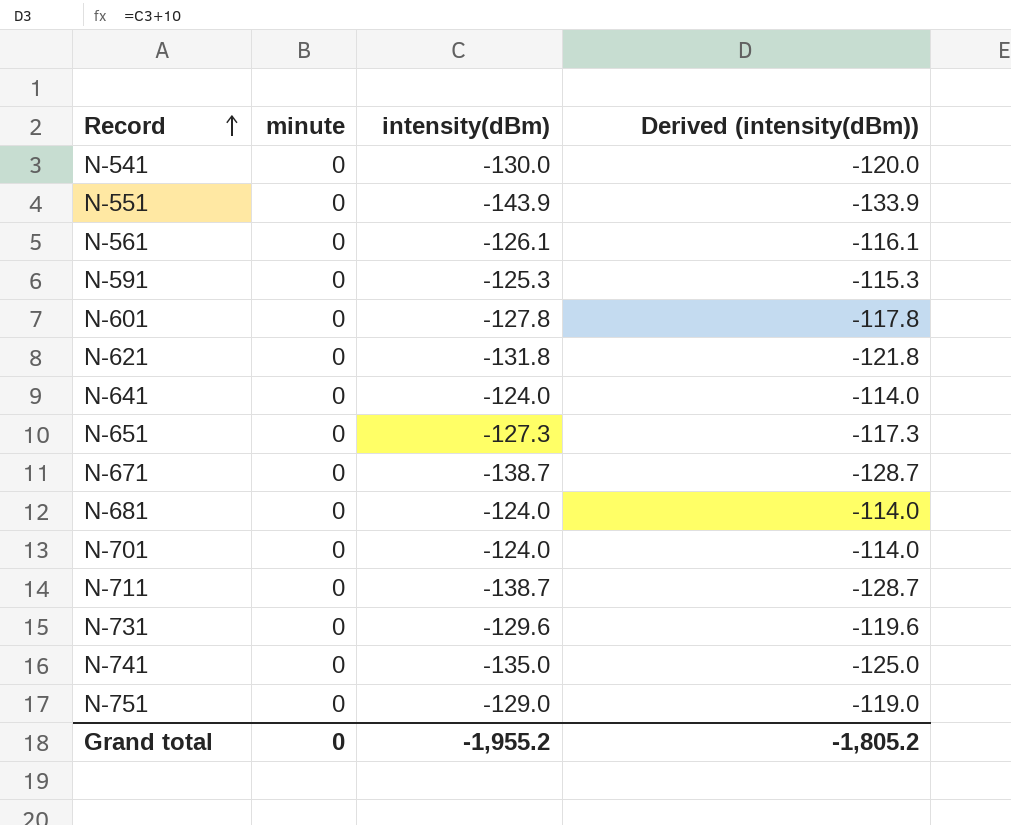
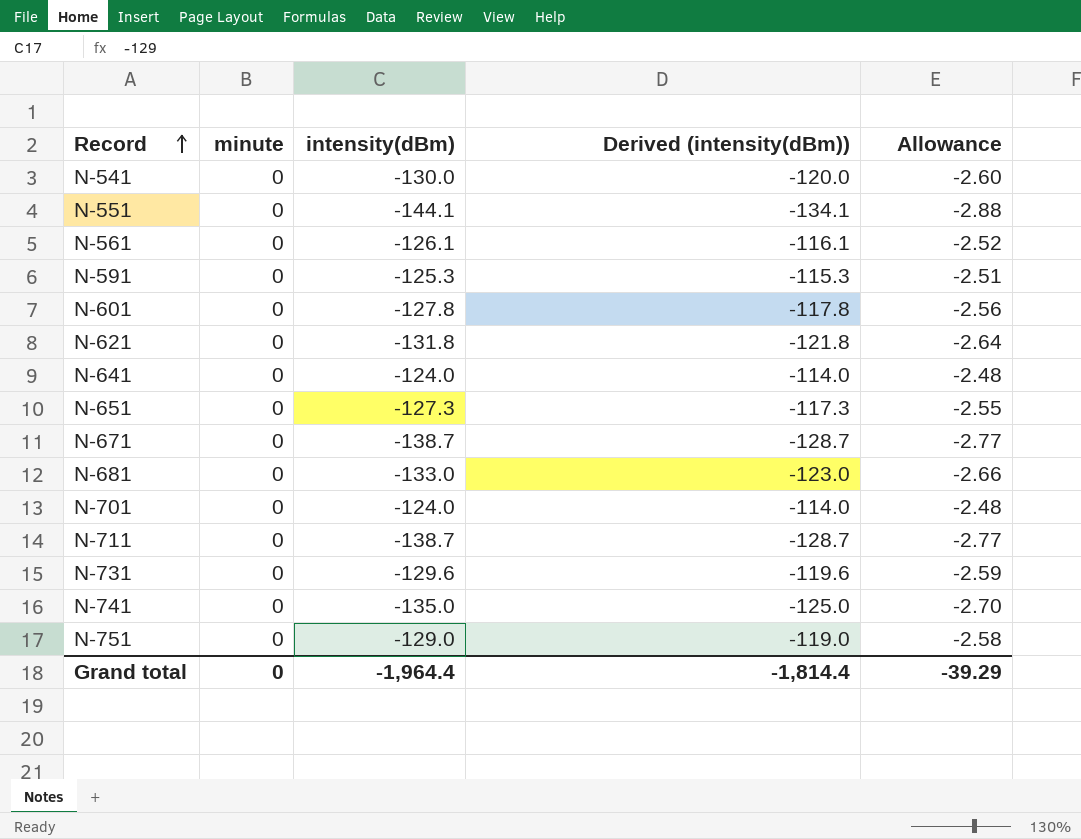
column Allowance | formula: none -> [intensity(dBm)] * 0.02
N-551 | intensity(dBm): -143.9 -> -144.1
N-551 | Derived (intensity(dBm)): -133.9 -> -134.1
N-681 | intensity(dBm): -124.0 -> -133.0
N-681 | Derived (intensity(dBm)): -114.0 -> -123.0
Grand total | intensity(dBm): -1,955.2 -> -1,964.4
Grand total | Derived (intensity(dBm)): -1,805.2 -> -1,814.4

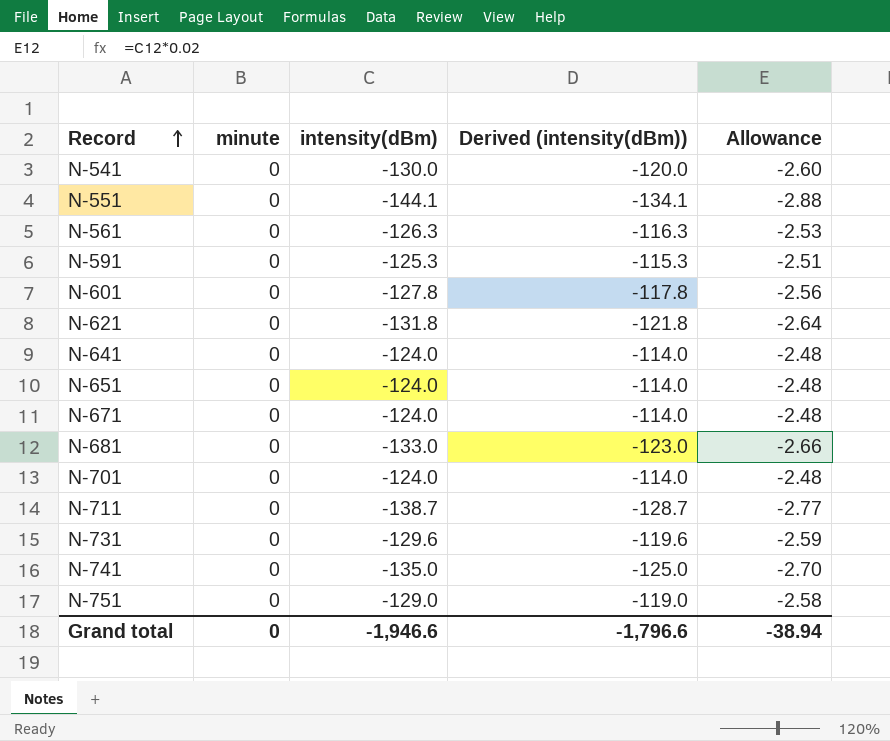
N-561 | intensity(dBm): -126.1 -> -126.3
N-561 | Derived (intensity(dBm)): -116.1 -> -116.3
N-561 | Allowance: -2.52 -> -2.53
N-651 | intensity(dBm): -127.3 -> -124.0
N-651 | Derived (intensity(dBm)): -117.3 -> -114.0
N-651 | Allowance: -2.55 -> -2.48
N-671 | intensity(dBm): -138.7 -> -124.0
N-671 | Derived (intensity(dBm)): -128.7 -> -114.0
N-671 | Allowance: -2.77 -> -2.48
Grand total | intensity(dBm): -1,964.4 -> -1,946.6
Grand total | Derived (intensity(dBm)): -1,814.4 -> -1,796.6
Grand total | Allowance: -39.29 -> -38.94

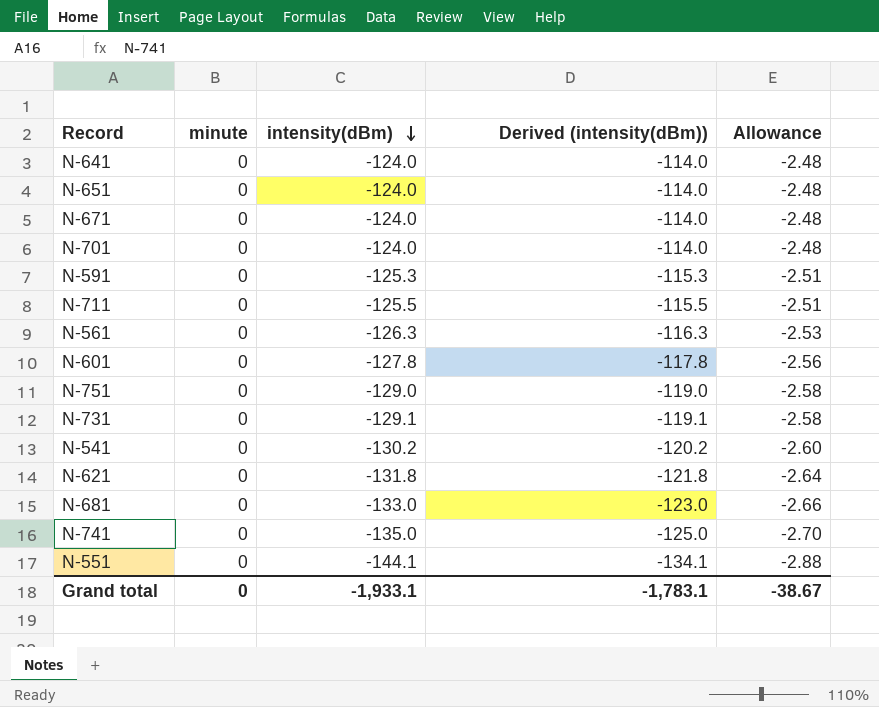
row order: Record ascending -> intensity(dBm) descending
N-711 | intensity(dBm): -138.7 -> -125.5
N-711 | Derived (intensity(dBm)): -128.7 -> -115.5
N-711 | Allowance: -2.77 -> -2.51
N-731 | intensity(dBm): -129.6 -> -129.1
N-731 | Derived (intensity(dBm)): -119.6 -> -119.1
N-731 | Allowance: -2.59 -> -2.58
N-541 | intensity(dBm): -130.0 -> -130.2
N-541 | Derived (intensity(dBm)): -120.0 -> -120.2
Grand total | intensity(dBm): -1,946.6 -> -1,933.1
Grand total | Derived (intensity(dBm)): -1,796.6 -> -1,783.1
Grand total | Allowance: -38.94 -> -38.67

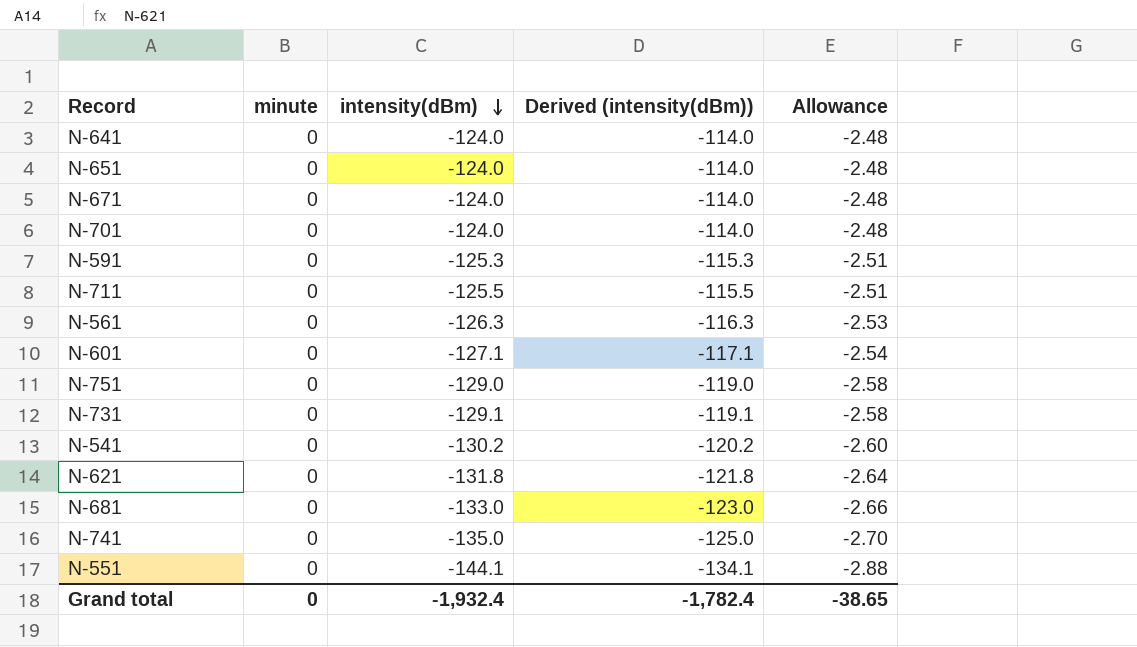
N-601 | intensity(dBm): -127.8 -> -127.1
N-601 | Derived (intensity(dBm)): -117.8 -> -117.1
N-601 | Allowance: -2.56 -> -2.54
Grand total | intensity(dBm): -1,933.1 -> -1,932.4
Grand total | Derived (intensity(dBm)): -1,783.1 -> -1,782.4
Grand total | Allowance: -38.67 -> -38.65

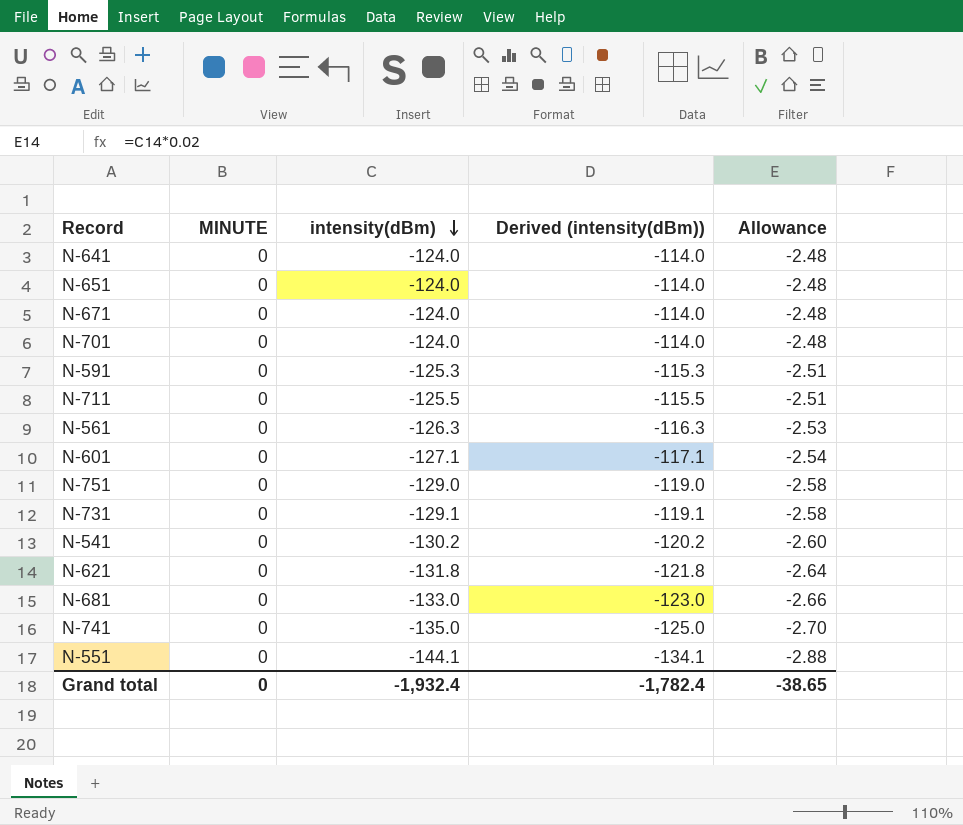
column name: minute -> MINUTE

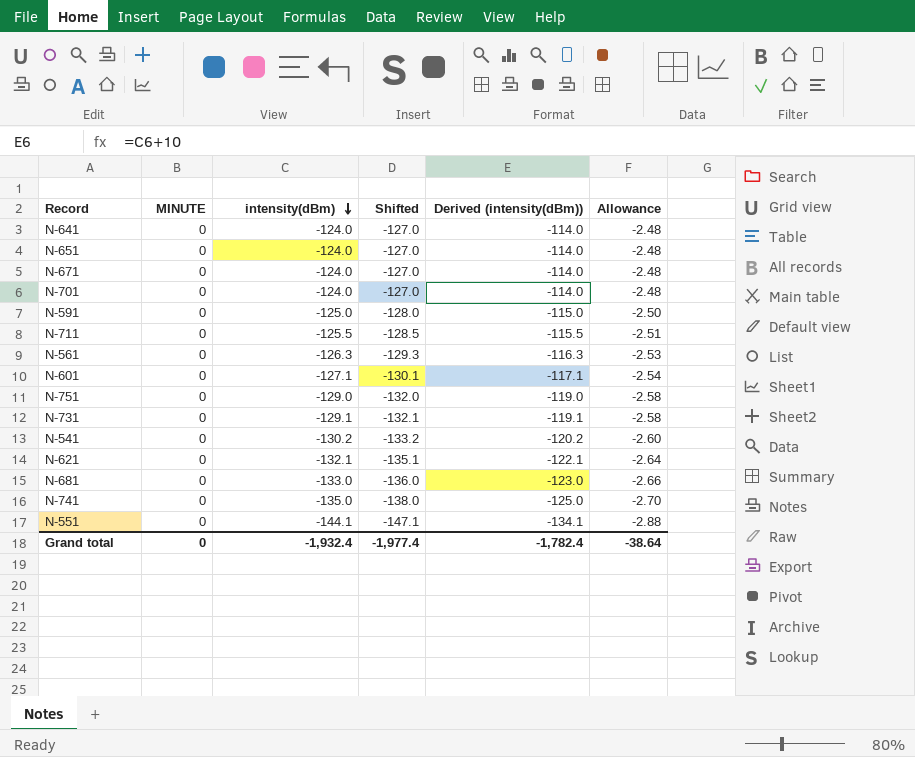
column Shifted | formula: none -> [intensity(dBm)] - 3
N-591 | intensity(dBm): -125.3 -> -125.0
N-591 | Derived (intensity(dBm)): -115.3 -> -115.0
N-591 | Allowance: -2.51 -> -2.50
N-621 | intensity(dBm): -131.8 -> -132.1
N-621 | Derived (intensity(dBm)): -121.8 -> -122.1
Grand total | Allowance: -38.65 -> -38.64

